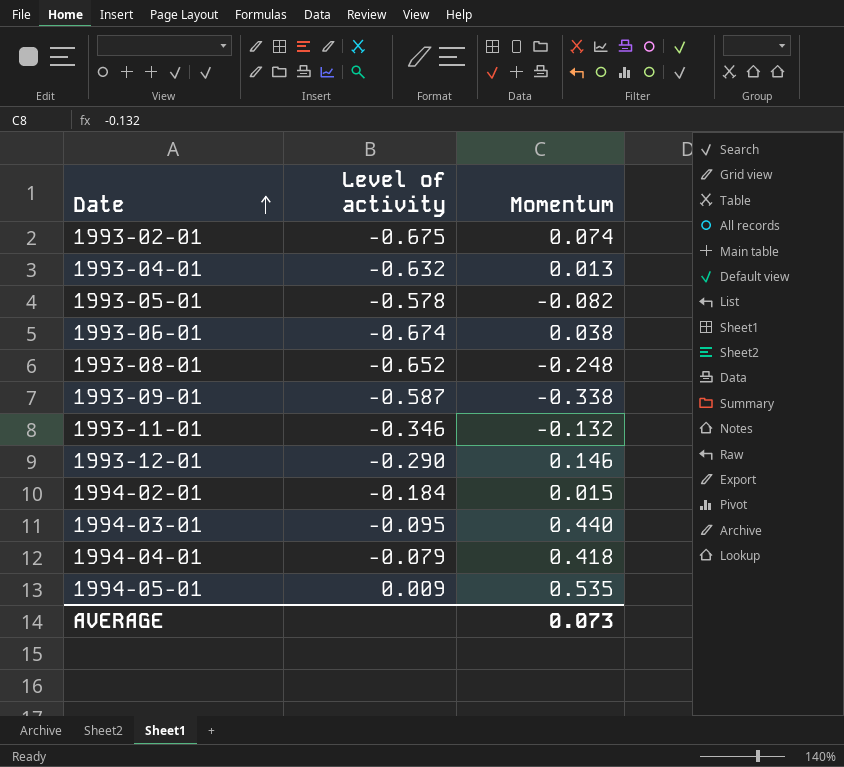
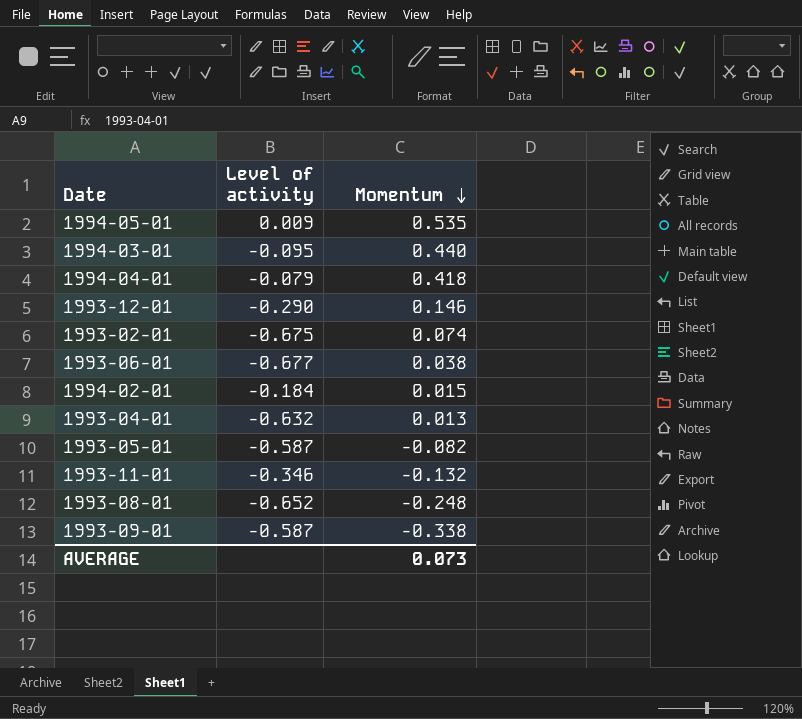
row order: Date ascending -> Momentum descending
1993-06-01 | Level of activity: -0.674 -> -0.677
1993-05-01 | Level of activity: -0.578 -> -0.587

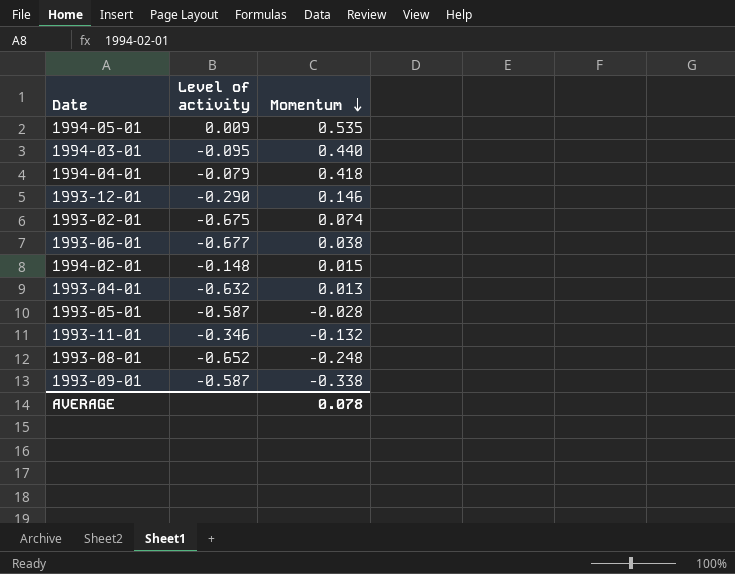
1994-02-01 | Level of activity: -0.184 -> -0.148
1993-05-01 | Momentum: -0.082 -> -0.028
AVERAGE | Momentum: 0.073 -> 0.078

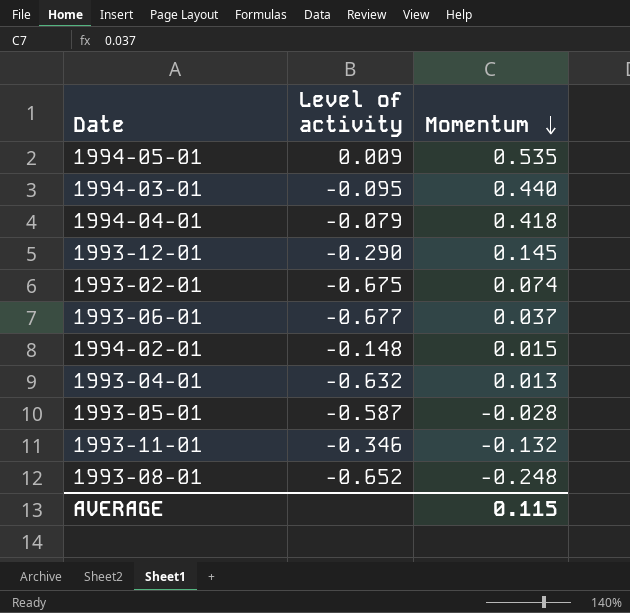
row 1993-09-01: -0.587 | -0.338 -> none
1993-12-01 | Momentum: 0.146 -> 0.145
1993-06-01 | Momentum: 0.038 -> 0.037
AVERAGE | Momentum: 0.078 -> 0.115

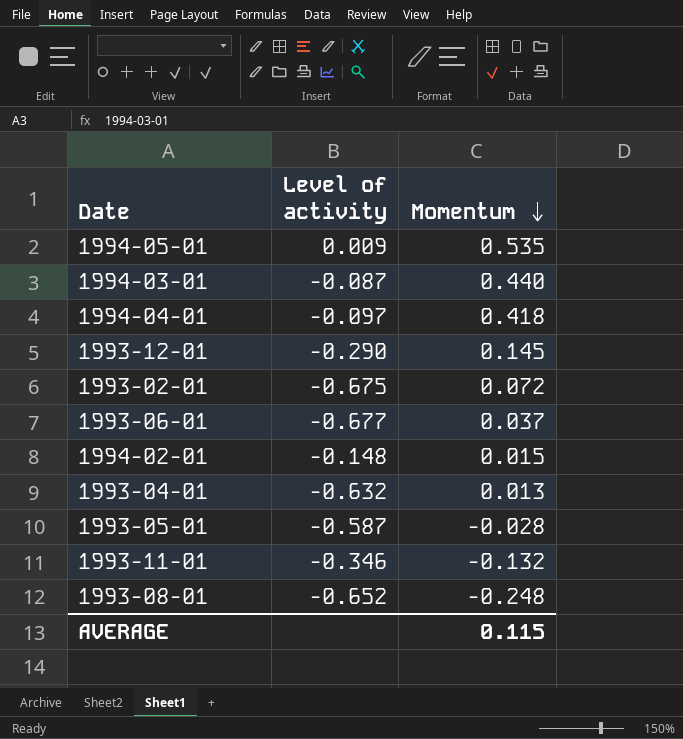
1994-03-01 | Level of activity: -0.095 -> -0.087
1994-04-01 | Level of activity: -0.079 -> -0.097
1993-02-01 | Momentum: 0.074 -> 0.072

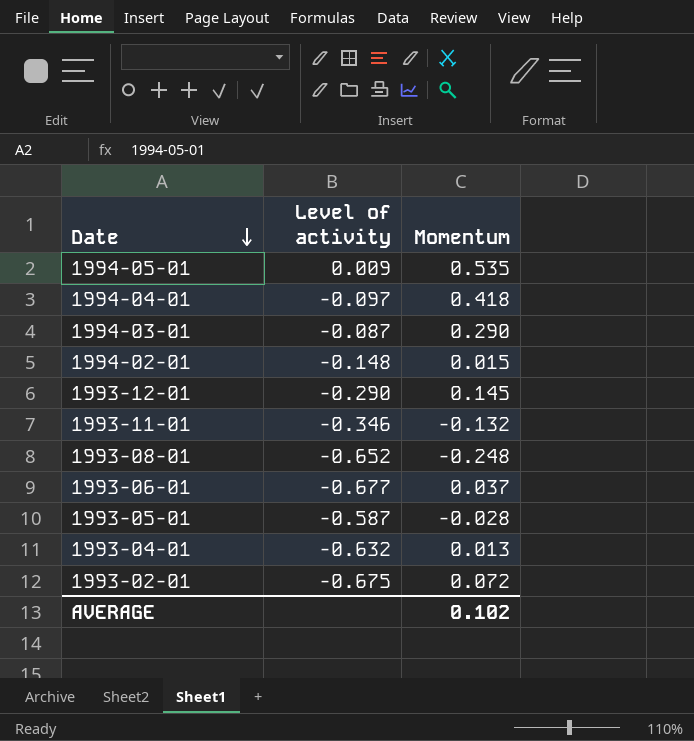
row order: Momentum descending -> Date descending
1994-03-01 | Momentum: 0.440 -> 0.290
AVERAGE | Momentum: 0.115 -> 0.102

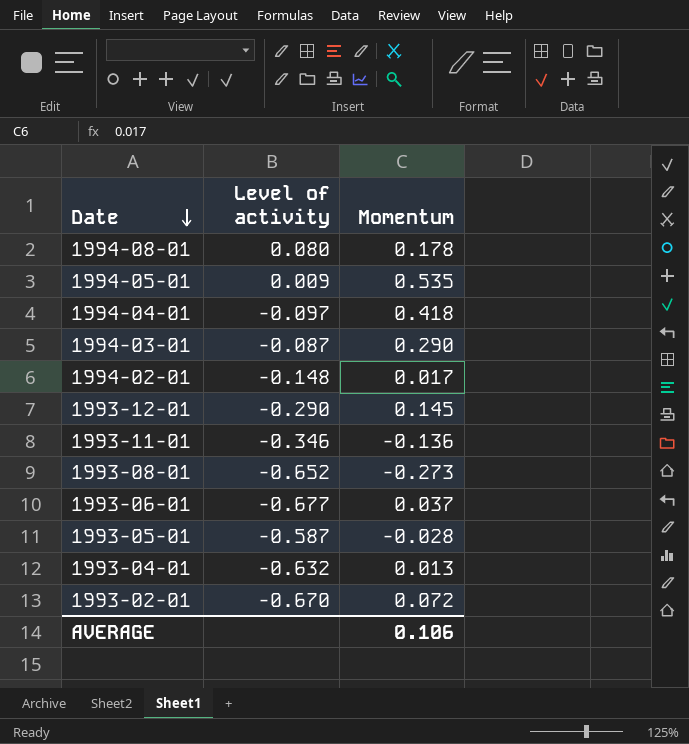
row 1994-08-01: none -> 0.080 | 0.178
1994-02-01 | Momentum: 0.015 -> 0.017
1993-11-01 | Momentum: -0.132 -> -0.136
1993-08-01 | Momentum: -0.248 -> -0.273
1993-02-01 | Level of activity: -0.675 -> -0.670
AVERAGE | Momentum: 0.102 -> 0.106

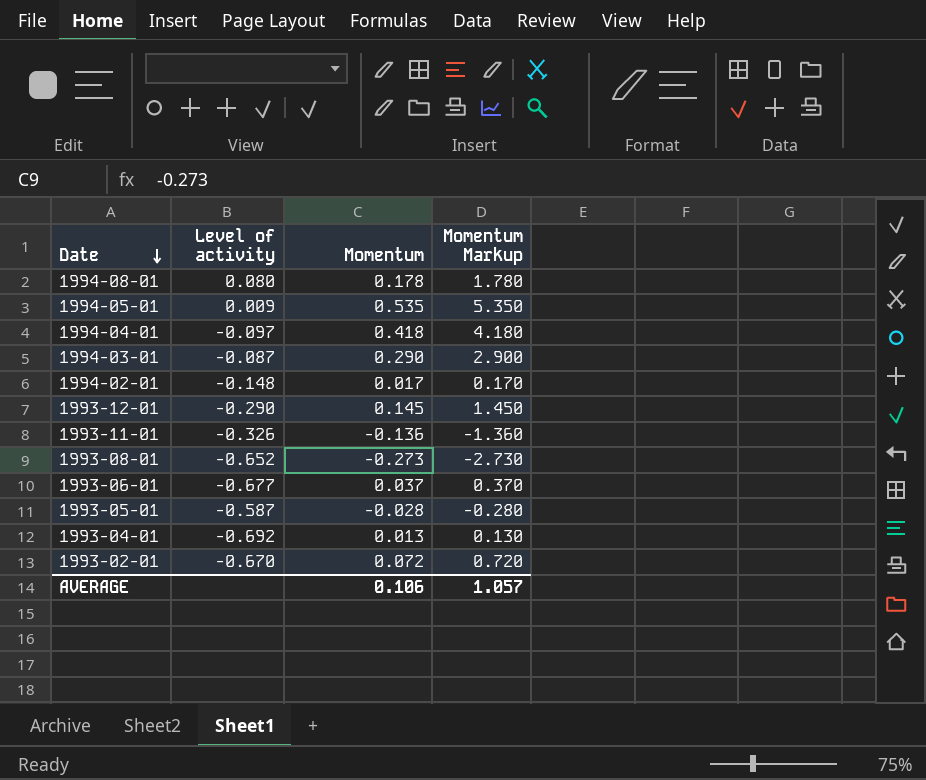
column Momentum Markup | formula: none -> [Momentum] * 10
1993-11-01 | Level of activity: -0.346 -> -0.326
1993-04-01 | Level of activity: -0.632 -> -0.692

